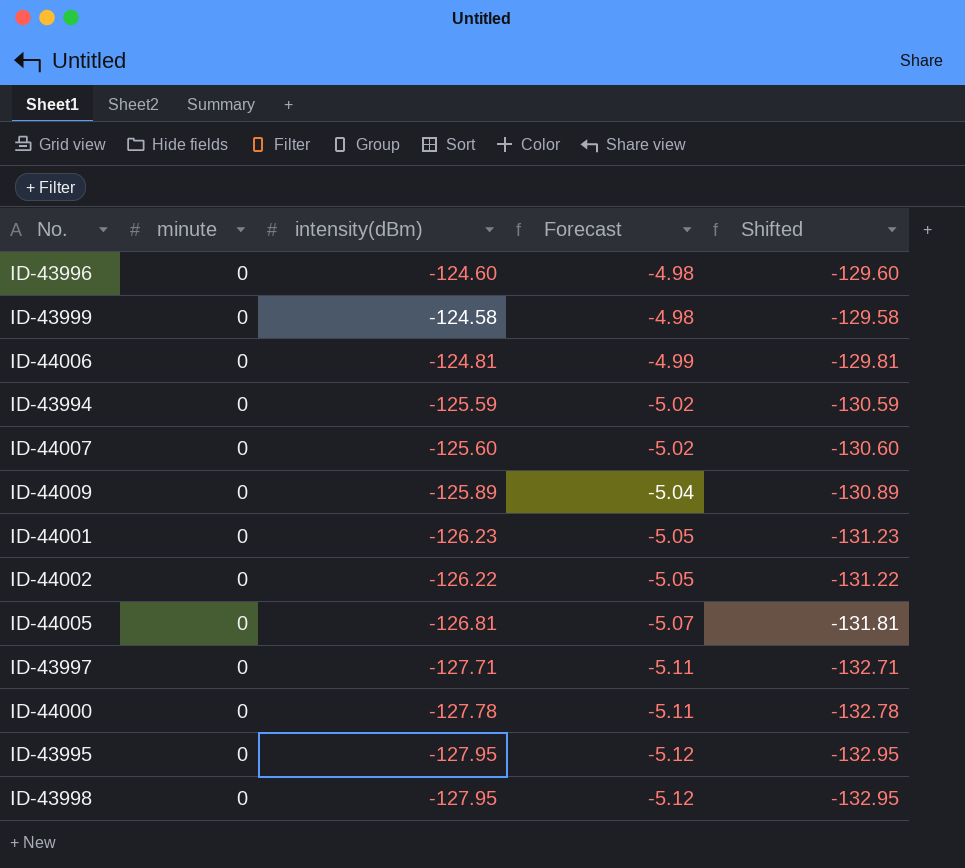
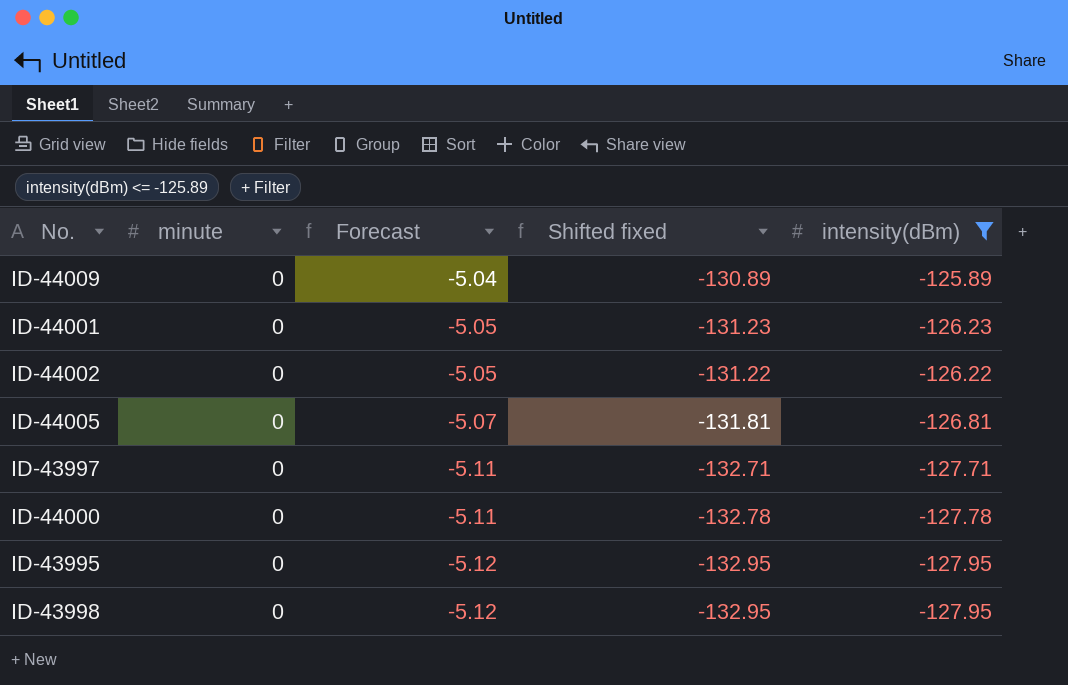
filter: none -> intensity(dBm) <= -125.89
column name: Shifted -> Shifted fixed
column intensity(dBm) | position: 3 -> 5

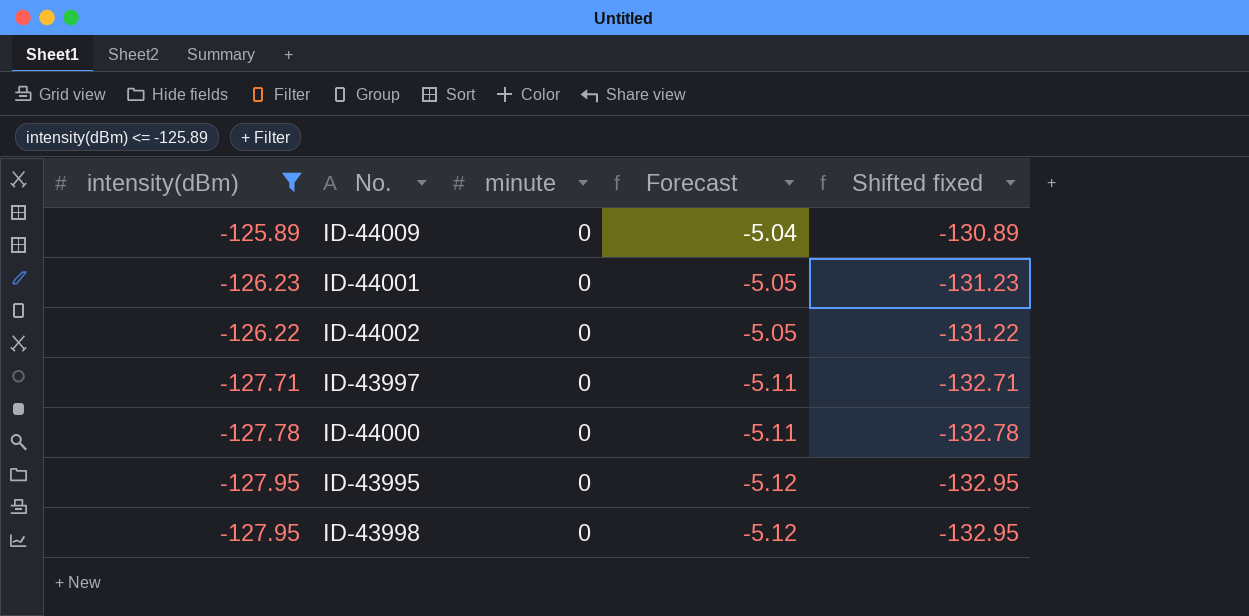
column intensity(dBm) | position: 5 -> 1
row ID-44005: 0 | -5.07 | -131.81 | -126.81 -> none

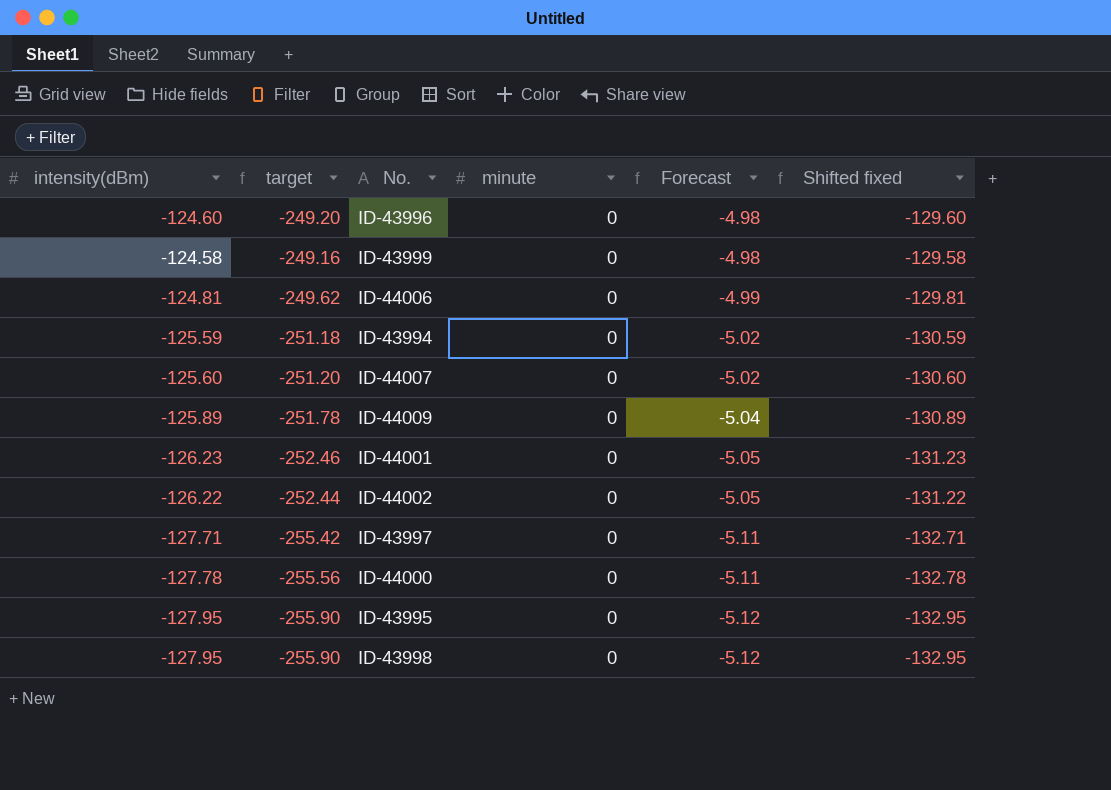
filter: intensity(dBm) <= -125.89 -> none
column target | formula: none -> [intensity(dBm)] * 2

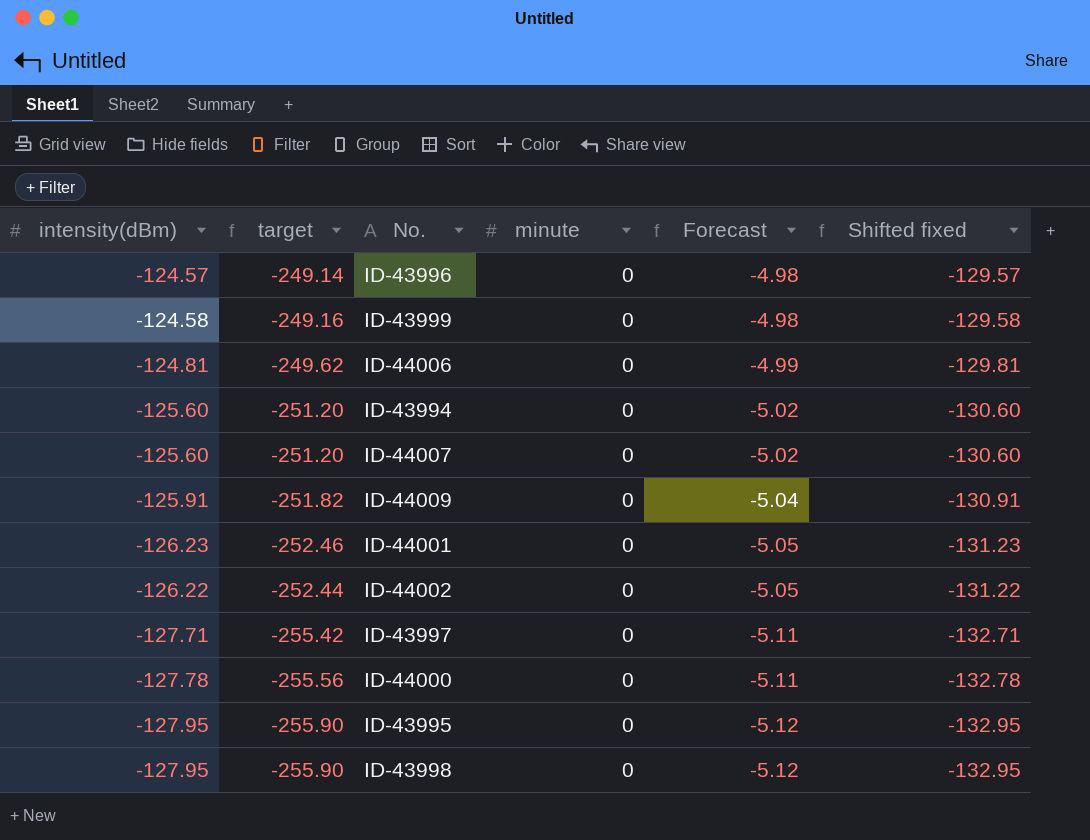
ID-43996 | intensity(dBm): -124.60 -> -124.57
ID-43996 | target: -249.20 -> -249.14
ID-43996 | Shifted fixed: -129.60 -> -129.57
ID-43994 | intensity(dBm): -125.59 -> -125.60
ID-43994 | target: -251.18 -> -251.20
ID-43994 | Shifted fixed: -130.59 -> -130.60
ID-44009 | intensity(dBm): -125.89 -> -125.91
ID-44009 | target: -251.78 -> -251.82
ID-44009 | Shifted fixed: -130.89 -> -130.91

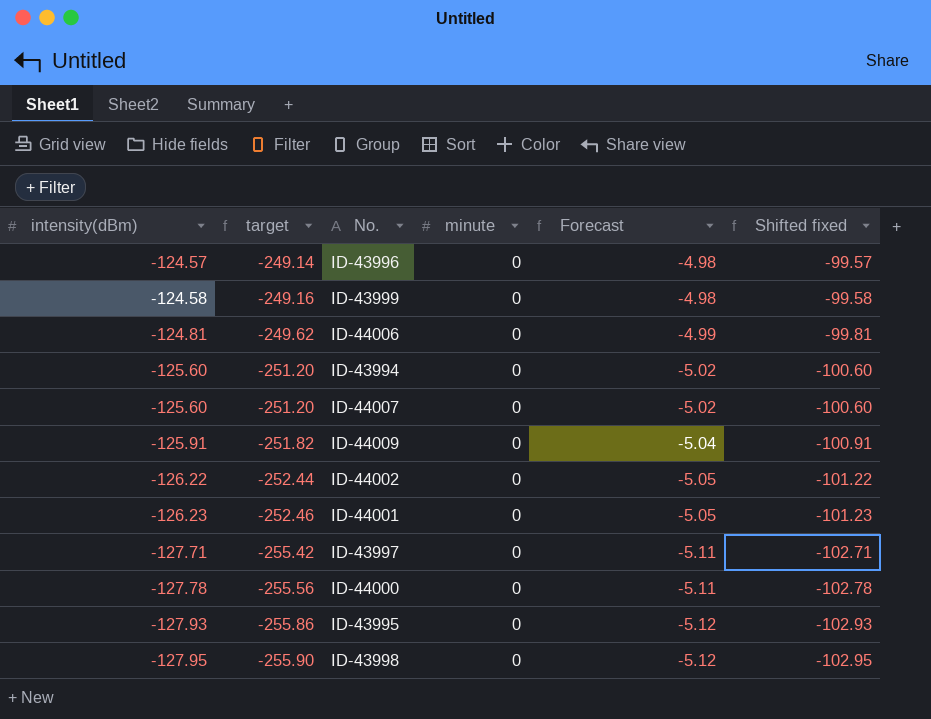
row order: Forecast descending -> intensity(dBm) descending
column Shifted fixed | formula: [intensity(dBm)] - 5 -> [intensity(dBm)] + 25
ID-43995 | intensity(dBm): -127.95 -> -127.93
ID-43995 | target: -255.90 -> -255.86

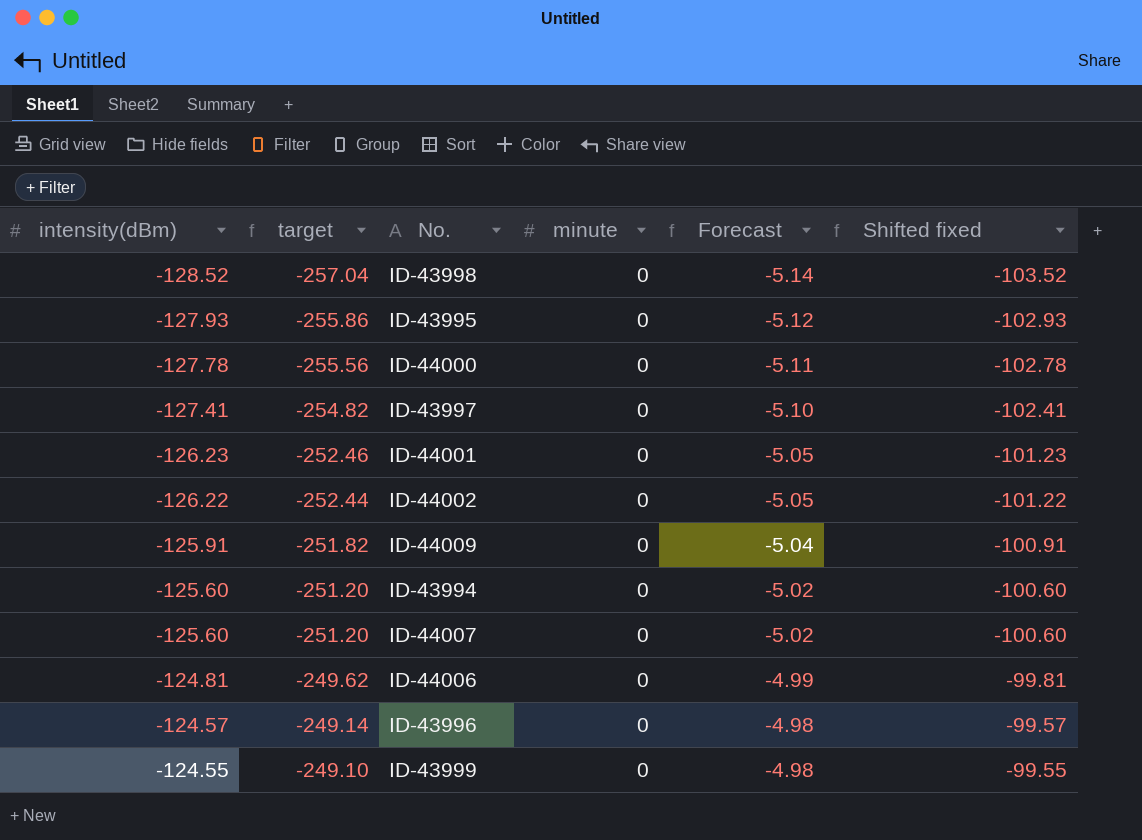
row order: intensity(dBm) descending -> intensity(dBm) ascending
ID-43998 | intensity(dBm): -127.95 -> -128.52
ID-43998 | target: -255.90 -> -257.04
ID-43998 | Forecast: -5.12 -> -5.14
ID-43998 | Shifted fixed: -102.95 -> -103.52
ID-43997 | intensity(dBm): -127.71 -> -127.41
ID-43997 | target: -255.42 -> -254.82
ID-43997 | Forecast: -5.11 -> -5.10
ID-43997 | Shifted fixed: -102.71 -> -102.41
ID-43999 | intensity(dBm): -124.58 -> -124.55
ID-43999 | target: -249.16 -> -249.10
ID-43999 | Shifted fixed: -99.58 -> -99.55

